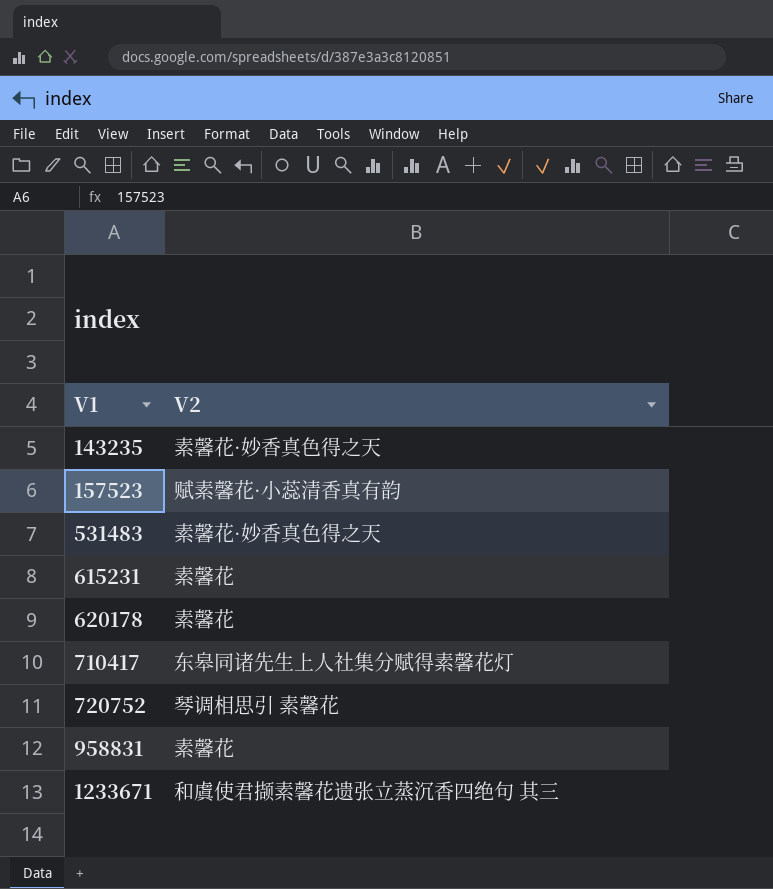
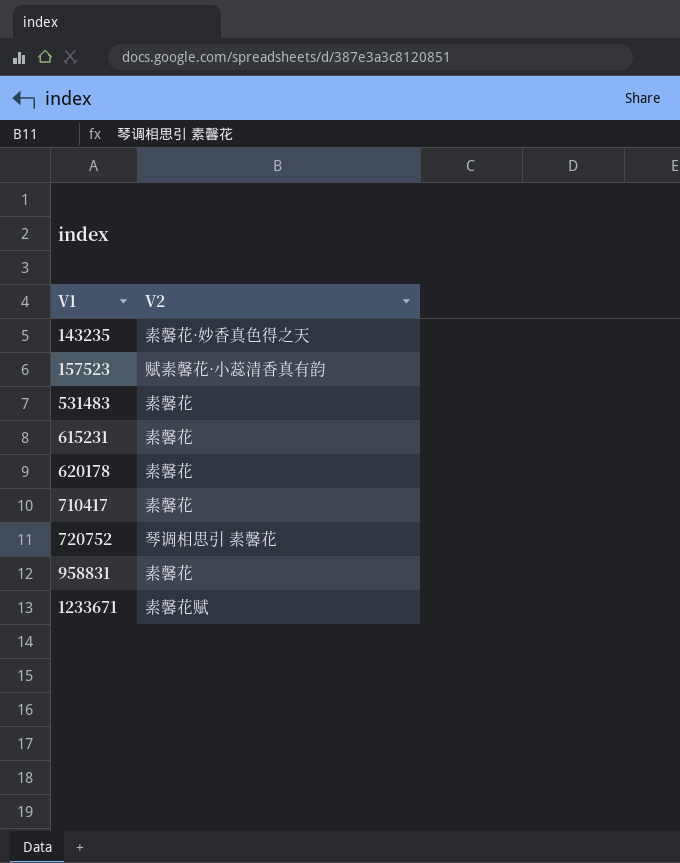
531483 | V2: 素馨花·妙香真色得之天 -> 素馨花
710417 | V2: 东皋同诸先生上人社集分赋得素馨花灯 -> 素馨花
1233671 | V2: 和虞使君撷素馨花遗张立蒸沉香四绝句 其三 -> 素馨花赋

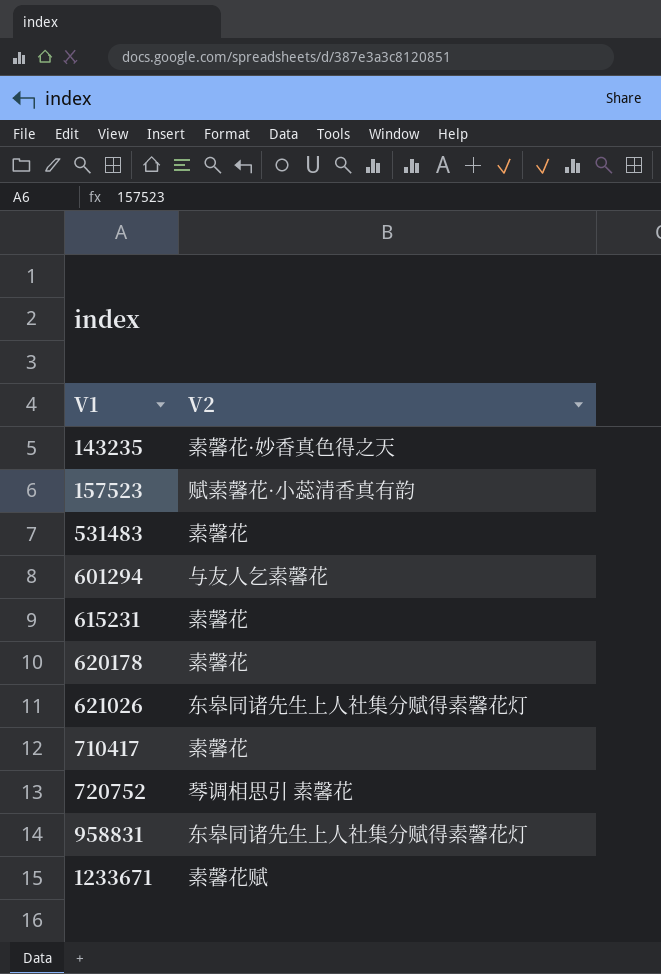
row 601294: none -> 与友人乞素馨花
row 621026: none -> 东皋同诸先生上人社集分赋得素馨花灯
958831 | V2: 素馨花 -> 东皋同诸先生上人社集分赋得素馨花灯

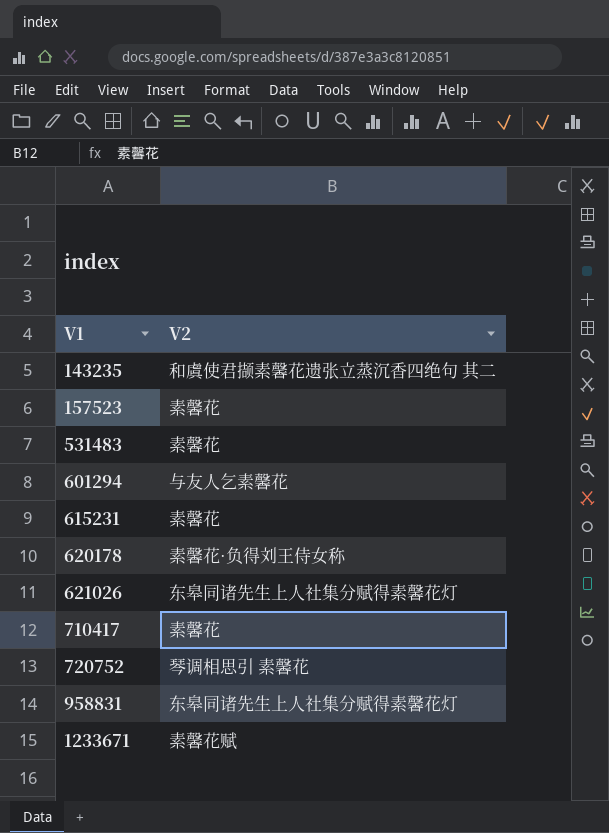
143235 | V2: 素馨花·妙香真色得之天 -> 和虞使君撷素馨花遗张立蒸沉香四绝句 其二
157523 | V2: 赋素馨花·小蕊清香真有韵 -> 素馨花
620178 | V2: 素馨花 -> 素馨花·负得刘王侍女称

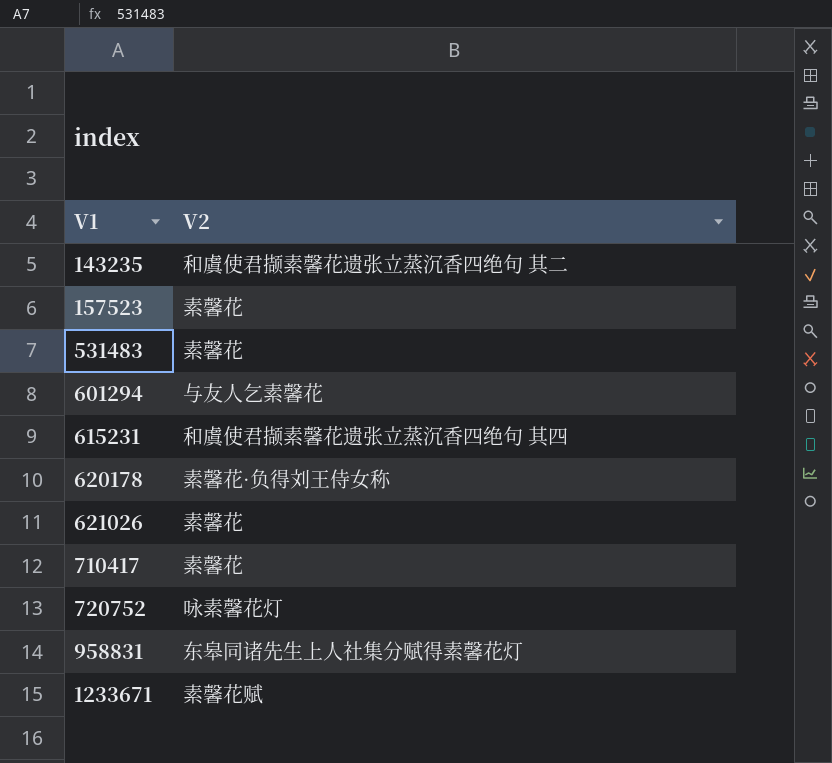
615231 | V2: 素馨花 -> 和虞使君撷素馨花遗张立蒸沉香四绝句 其四
621026 | V2: 东皋同诸先生上人社集分赋得素馨花灯 -> 素馨花
720752 | V2: 琴调相思引 素馨花 -> 咏素馨花灯

